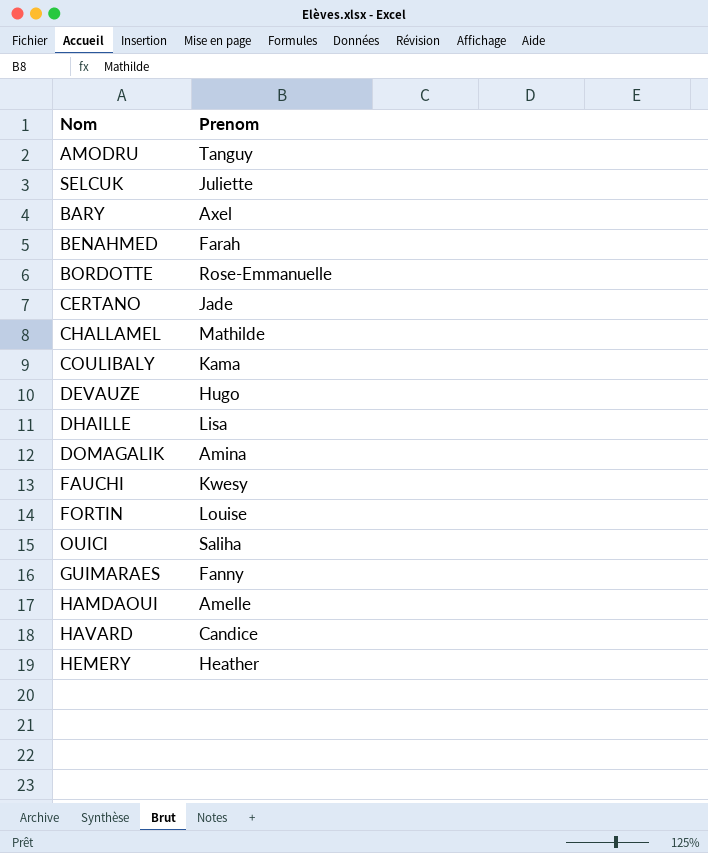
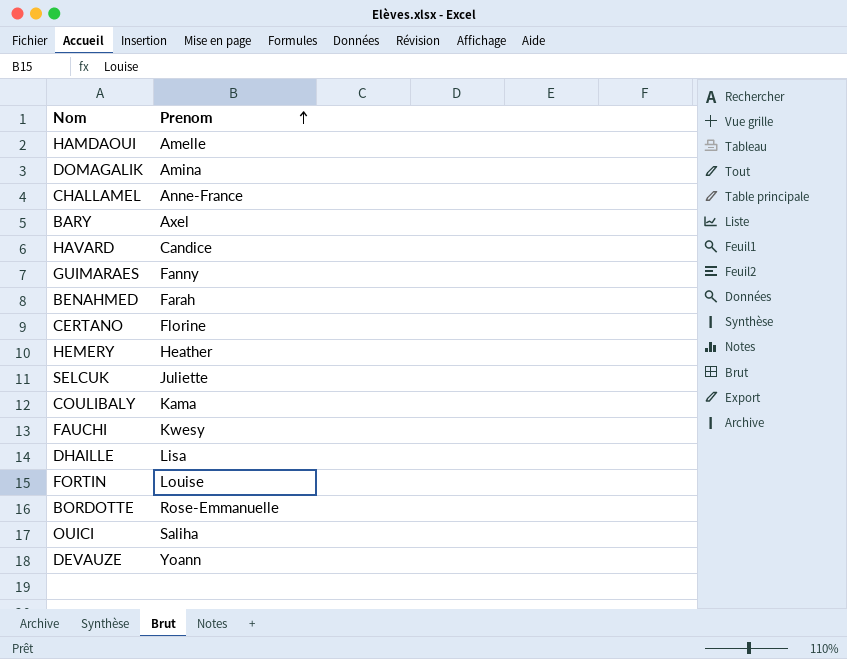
row order: none -> Prenom ascending
row AMODRU: Tanguy -> none
CHALLAMEL | Prenom: Mathilde -> Anne-France
CERTANO | Prenom: Jade -> Florine
DEVAUZE | Prenom: Hugo -> Yoann

